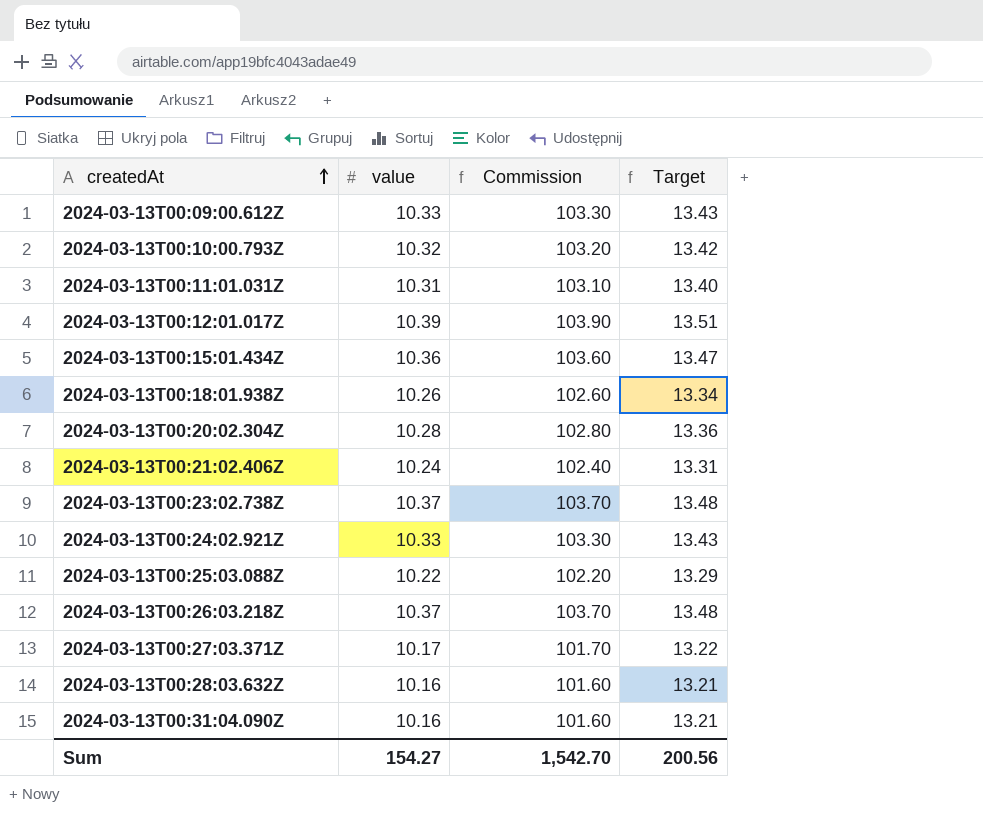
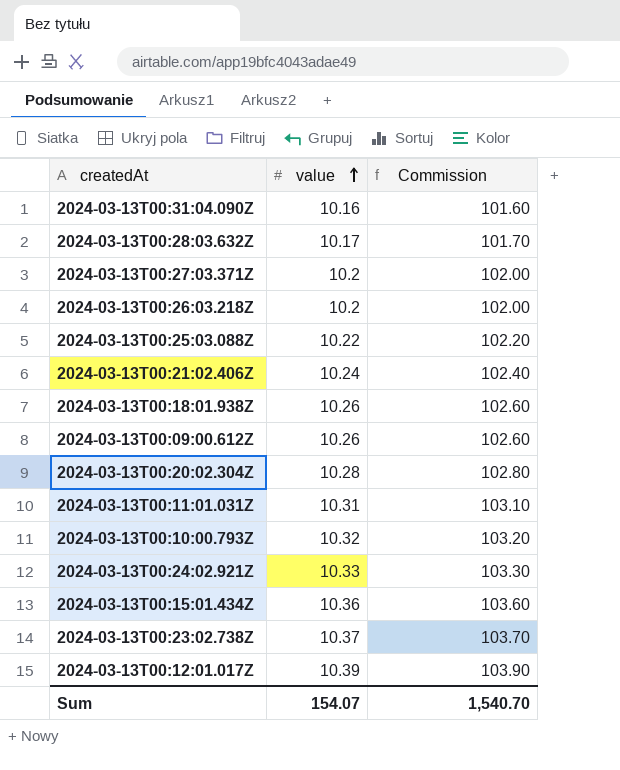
row order: createdAt ascending -> value ascending
column Target | formula: [value] * 1.3 -> none
2024-03-13T00:28:03.632Z | value: 10.16 -> 10.17
2024-03-13T00:28:03.632Z | Commission: 101.60 -> 101.70
2024-03-13T00:27:03.371Z | value: 10.17 -> 10.2
2024-03-13T00:27:03.371Z | Commission: 101.70 -> 102.00
2024-03-13T00:26:03.218Z | value: 10.37 -> 10.2
2024-03-13T00:26:03.218Z | Commission: 103.70 -> 102.00
2024-03-13T00:09:00.612Z | value: 10.33 -> 10.26
2024-03-13T00:09:00.612Z | Commission: 103.30 -> 102.60
Sum | value: 154.27 -> 154.07
Sum | Commission: 1,542.70 -> 1,540.70

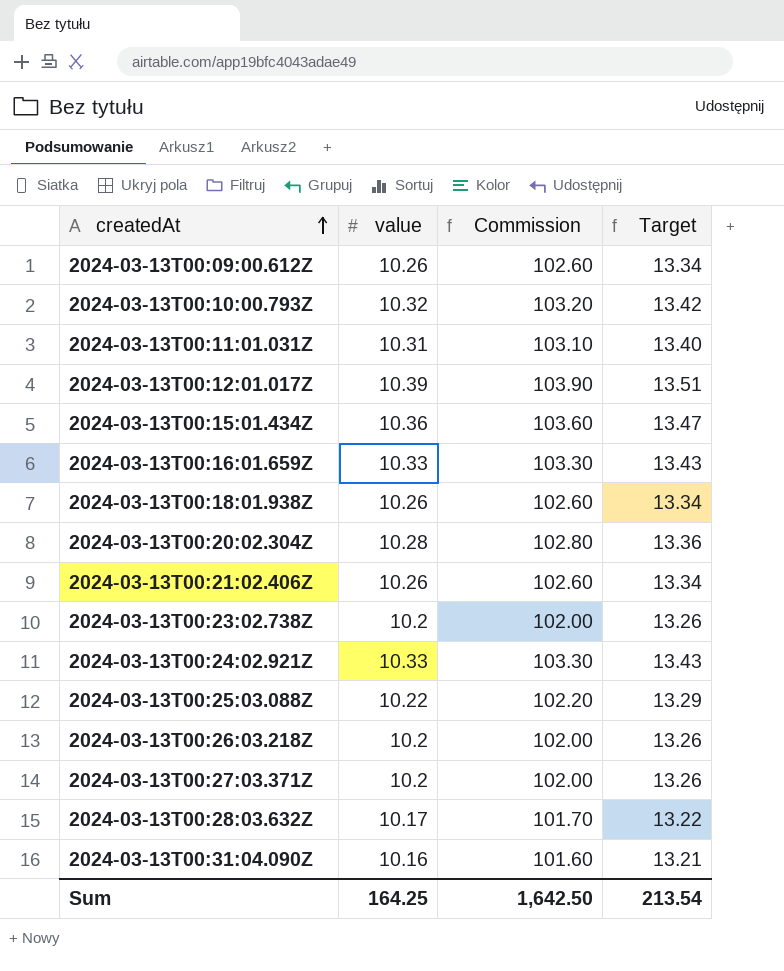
row order: value ascending -> createdAt ascending
column Target | formula: none -> [value] * 1.3
row 2024-03-13T00:16:01.659Z: none -> 10.33 | 103.30 | 13.43
2024-03-13T00:21:02.406Z | value: 10.24 -> 10.26
2024-03-13T00:21:02.406Z | Commission: 102.40 -> 102.60
2024-03-13T00:23:02.738Z | value: 10.37 -> 10.2
2024-03-13T00:23:02.738Z | Commission: 103.70 -> 102.00
Sum | value: 154.07 -> 164.25
Sum | Commission: 1,540.70 -> 1,642.50

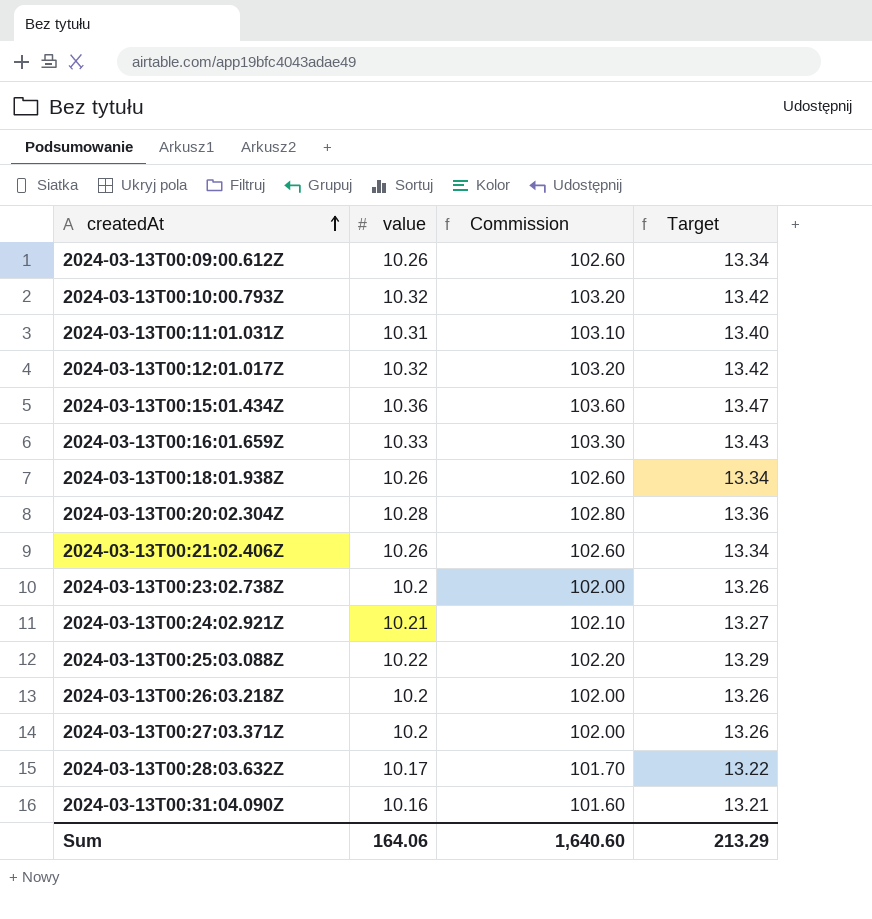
2024-03-13T00:12:01.017Z | value: 10.39 -> 10.32
2024-03-13T00:12:01.017Z | Commission: 103.90 -> 103.20
2024-03-13T00:12:01.017Z | Target: 13.51 -> 13.42
2024-03-13T00:24:02.921Z | value: 10.33 -> 10.21
2024-03-13T00:24:02.921Z | Commission: 103.30 -> 102.10
2024-03-13T00:24:02.921Z | Target: 13.43 -> 13.27
Sum | value: 164.25 -> 164.06
Sum | Commission: 1,642.50 -> 1,640.60
Sum | Target: 213.54 -> 213.29

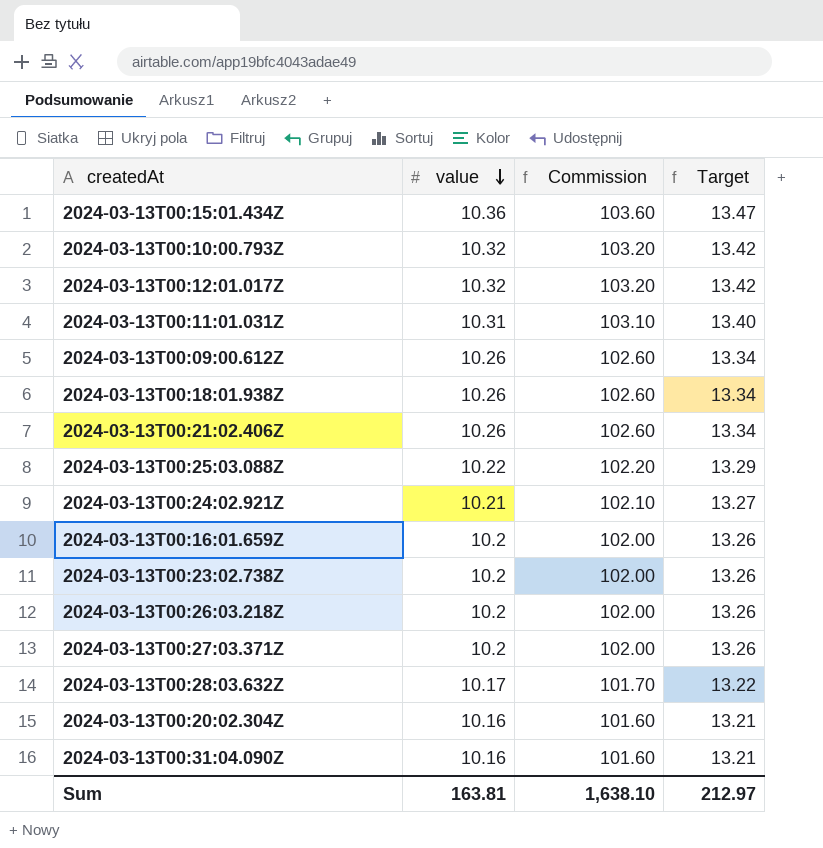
row order: createdAt ascending -> value descending
2024-03-13T00:16:01.659Z | value: 10.33 -> 10.2
2024-03-13T00:16:01.659Z | Commission: 103.30 -> 102.00
2024-03-13T00:16:01.659Z | Target: 13.43 -> 13.26
2024-03-13T00:20:02.304Z | value: 10.28 -> 10.16
2024-03-13T00:20:02.304Z | Commission: 102.80 -> 101.60
2024-03-13T00:20:02.304Z | Target: 13.36 -> 13.21
Sum | value: 164.06 -> 163.81
Sum | Commission: 1,640.60 -> 1,638.10
Sum | Target: 213.29 -> 212.97

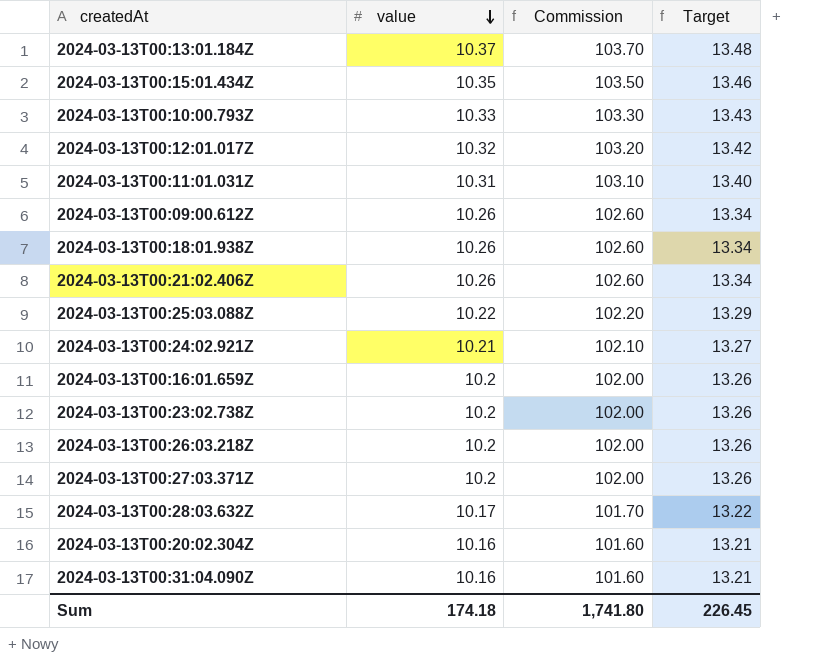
row 2024-03-13T00:13:01.184Z: none -> 10.37 | 103.70 | 13.48
2024-03-13T00:15:01.434Z | value: 10.36 -> 10.35
2024-03-13T00:15:01.434Z | Commission: 103.60 -> 103.50
2024-03-13T00:15:01.434Z | Target: 13.47 -> 13.46
2024-03-13T00:10:00.793Z | value: 10.32 -> 10.33
2024-03-13T00:10:00.793Z | Commission: 103.20 -> 103.30
2024-03-13T00:10:00.793Z | Target: 13.42 -> 13.43
Sum | value: 163.81 -> 174.18
Sum | Commission: 1,638.10 -> 1,741.80
Sum | Target: 212.97 -> 226.45

